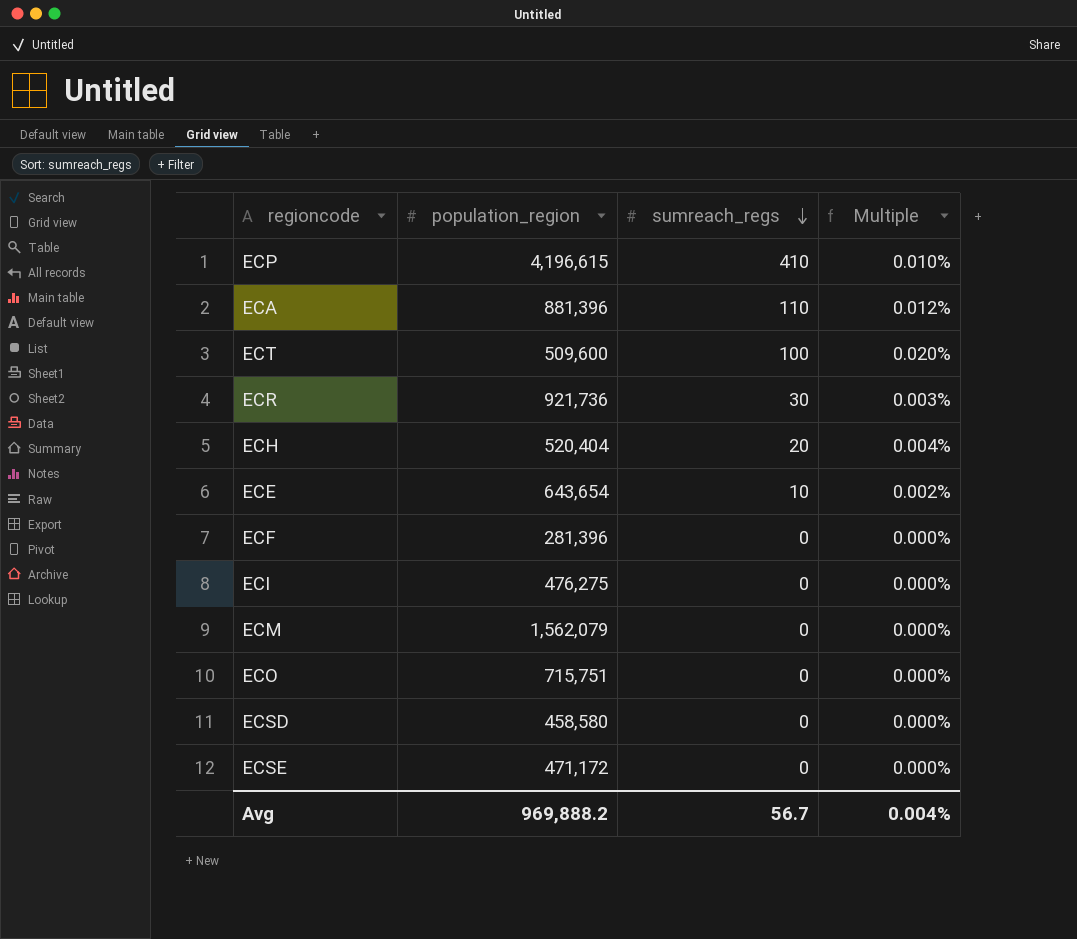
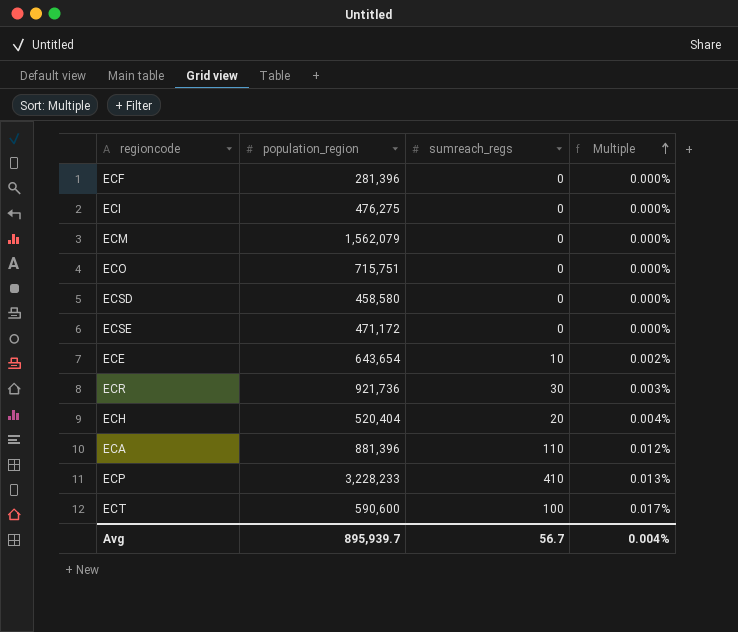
row order: sumreach_regs descending -> Multiple ascending
ECP | population_region: 4,196,615 -> 3,228,233
ECP | Multiple: 0.010% -> 0.013%
ECT | population_region: 509,600 -> 590,600
ECT | Multiple: 0.020% -> 0.017%
Avg | population_region: 969,888.2 -> 895,939.7

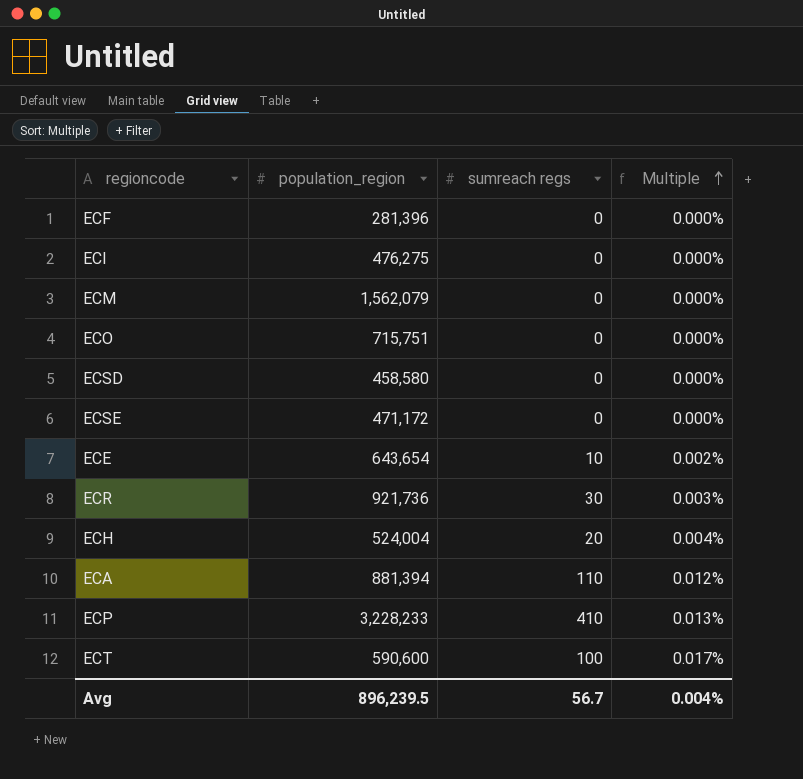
column name: sumreach_regs -> sumreach regs
ECH | population_region: 520,404 -> 524,004
ECA | population_region: 881,396 -> 881,394
Avg | population_region: 895,939.7 -> 896,239.5

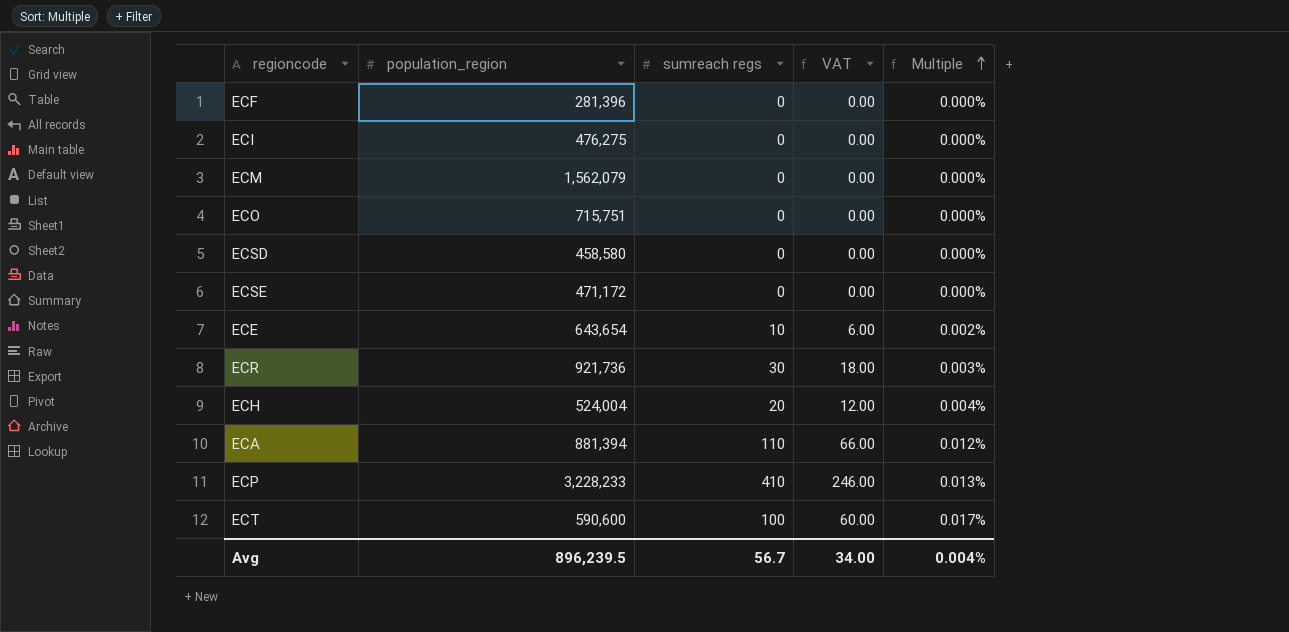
column VAT | formula: none -> [sumreach regs] * 0.6

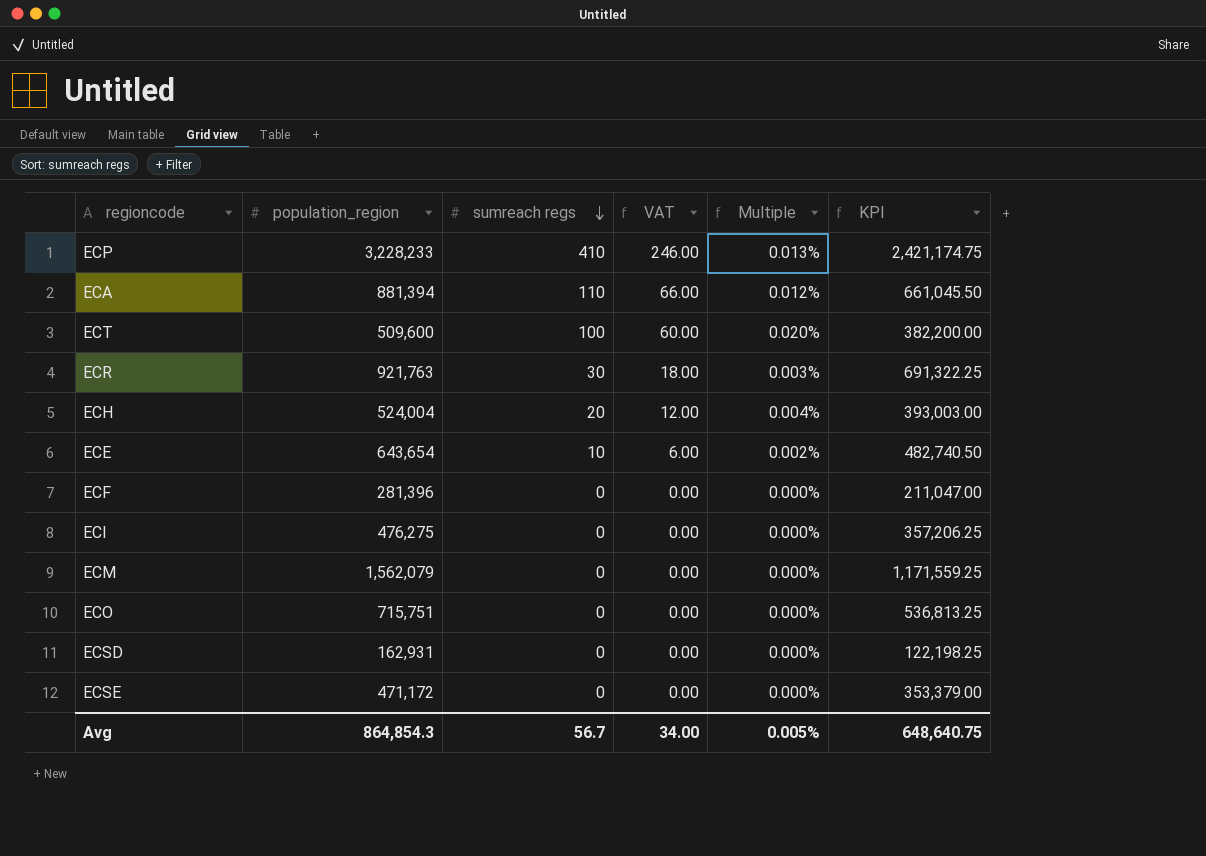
row order: Multiple ascending -> sumreach regs descending
column KPI | formula: none -> [population_region] * 0.75
ECT | population_region: 590,600 -> 509,600
ECT | Multiple: 0.017% -> 0.020%
ECR | population_region: 921,736 -> 921,763
ECSD | population_region: 458,580 -> 162,931
Avg | population_region: 896,239.5 -> 864,854.3
Avg | Multiple: 0.004% -> 0.005%

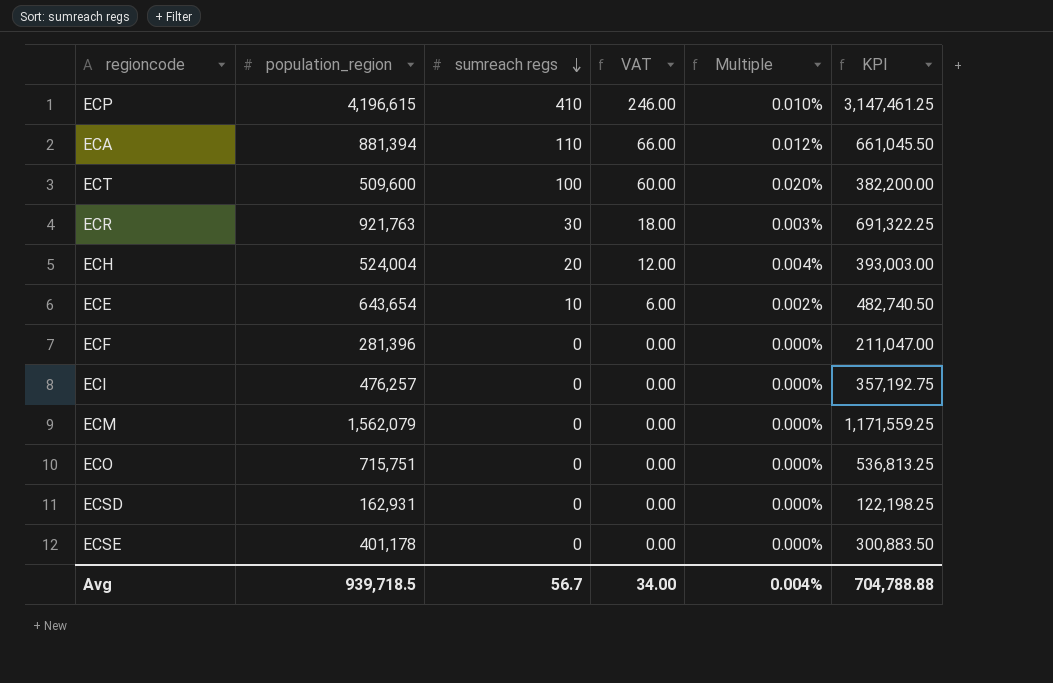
ECP | population_region: 3,228,233 -> 4,196,615
ECP | Multiple: 0.013% -> 0.010%
ECP | KPI: 2,421,174.75 -> 3,147,461.25
ECI | population_region: 476,275 -> 476,257
ECI | KPI: 357,206.25 -> 357,192.75
ECSE | population_region: 471,172 -> 401,178
ECSE | KPI: 353,379.00 -> 300,883.50
Avg | population_region: 864,854.3 -> 939,718.5
Avg | Multiple: 0.005% -> 0.004%
Avg | KPI: 648,640.75 -> 704,788.88

